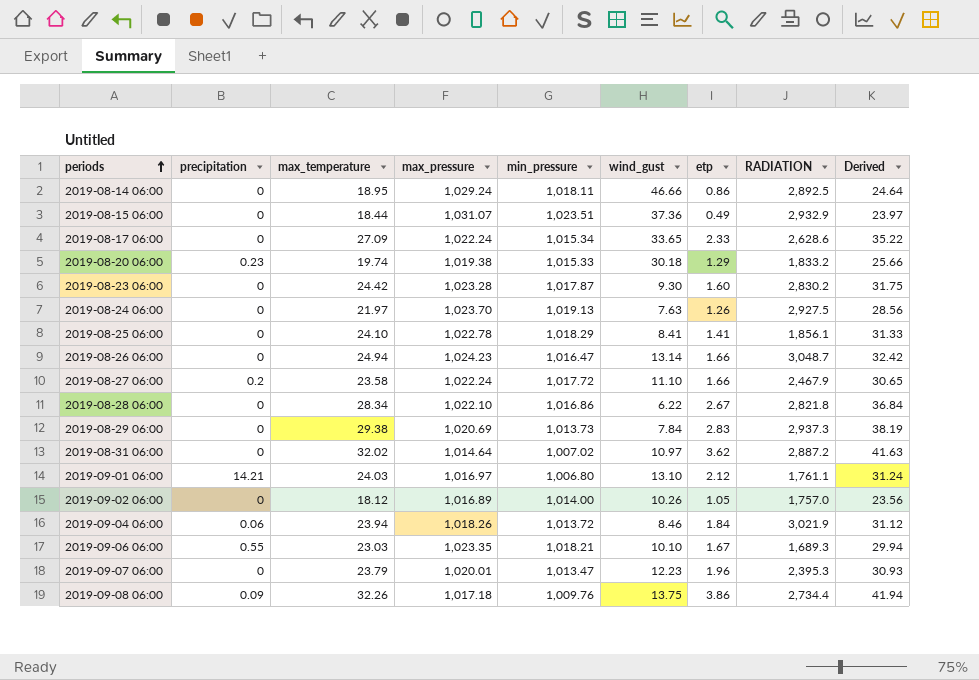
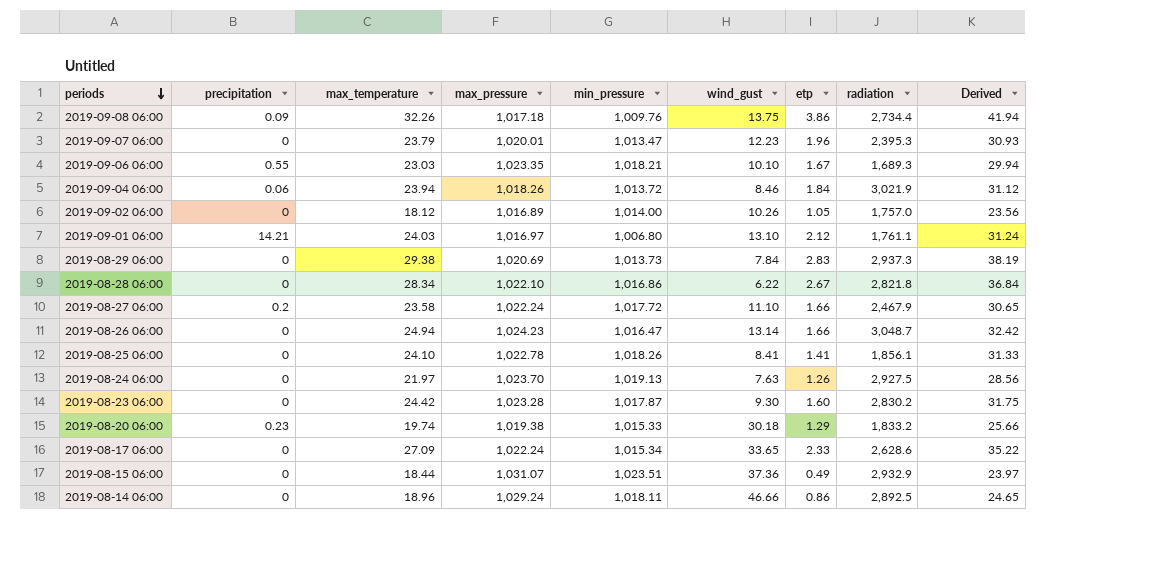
row order: periods ascending -> periods descending
column name: RADIATION -> radiation
row 2019-08-31 06:00: 0 | 32.02 | 1,014.64 | 1,007.02 | 10.97 | 3.62 | 2,887.2 | 41.63 -> none
2019-08-25 06:00 | min_pressure: 1,018.29 -> 1,018.26
2019-08-14 06:00 | max_temperature: 18.95 -> 18.96
2019-08-14 06:00 | Derived: 24.64 -> 24.65

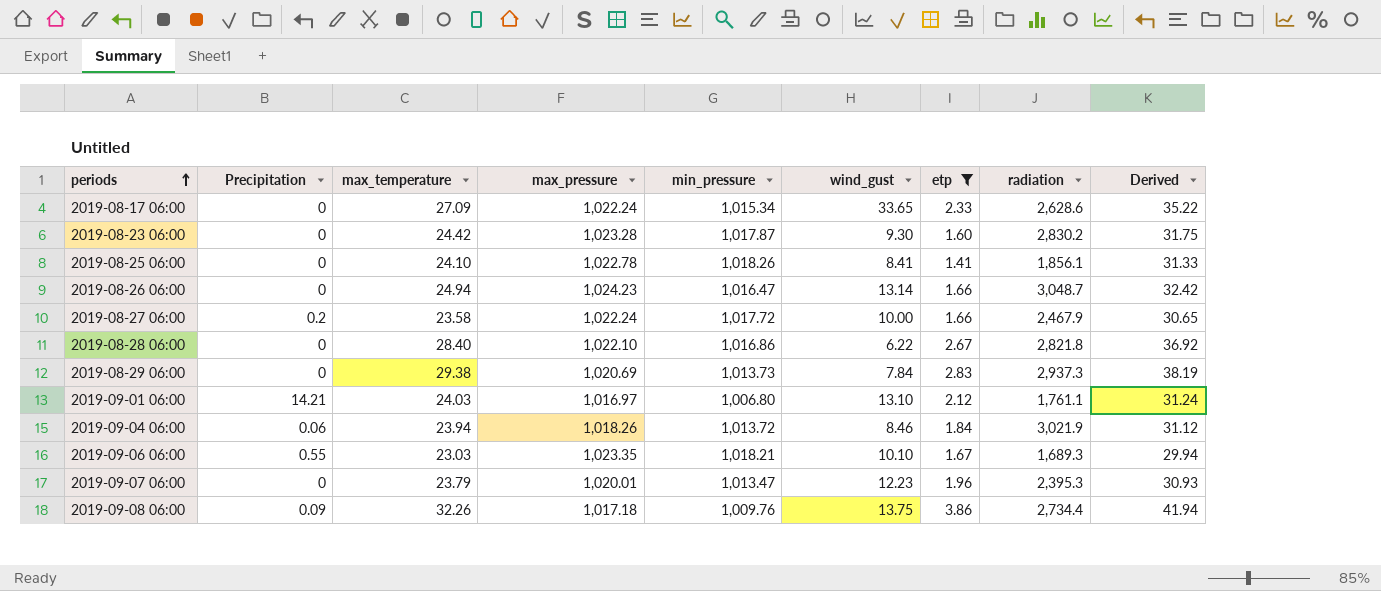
filter: none -> etp >= 1.41
row order: periods descending -> periods ascending
column name: precipitation -> Precipitation
2019-08-27 06:00 | wind_gust: 11.10 -> 10.00
2019-08-28 06:00 | max_temperature: 28.34 -> 28.40
2019-08-28 06:00 | Derived: 36.84 -> 36.92

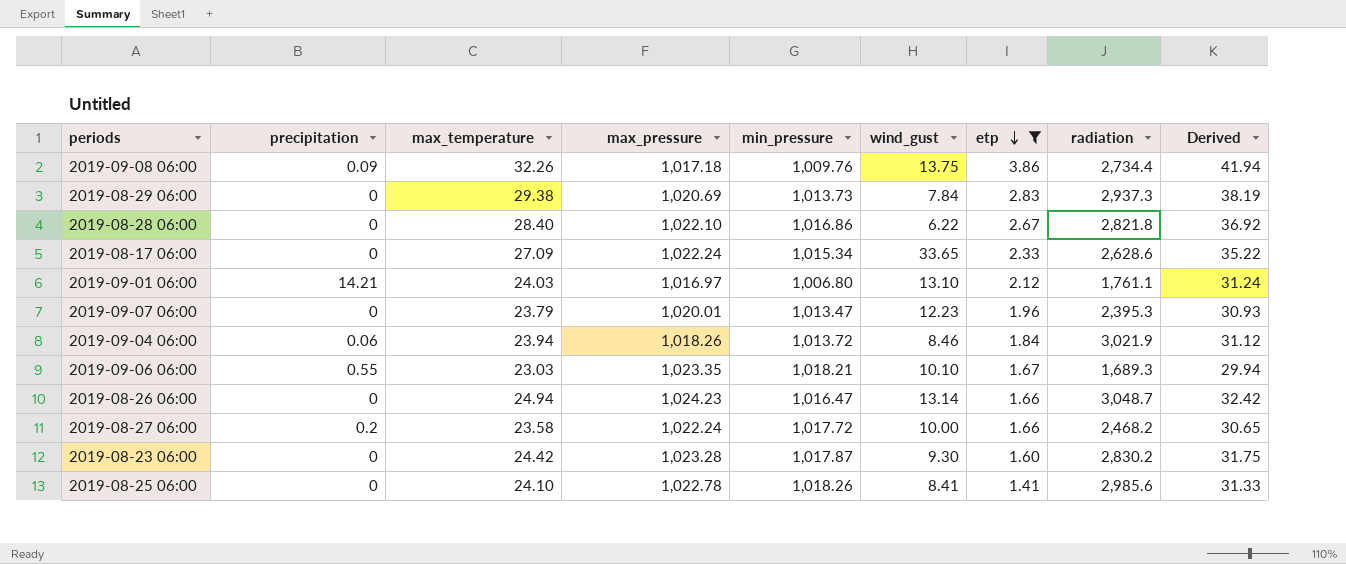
row order: periods ascending -> etp descending
column name: Precipitation -> precipitation
2019-08-27 06:00 | radiation: 2,467.9 -> 2,468.2
2019-08-25 06:00 | radiation: 1,856.1 -> 2,985.6

